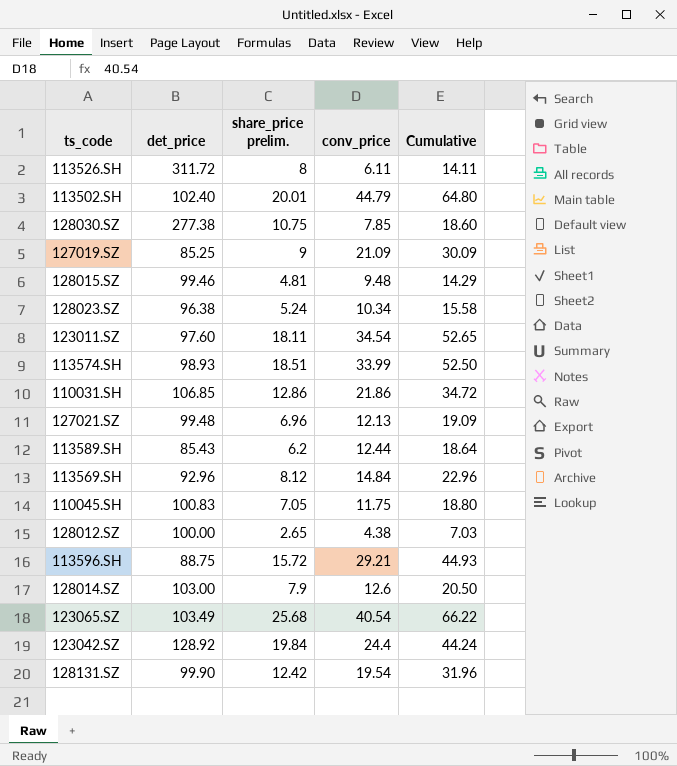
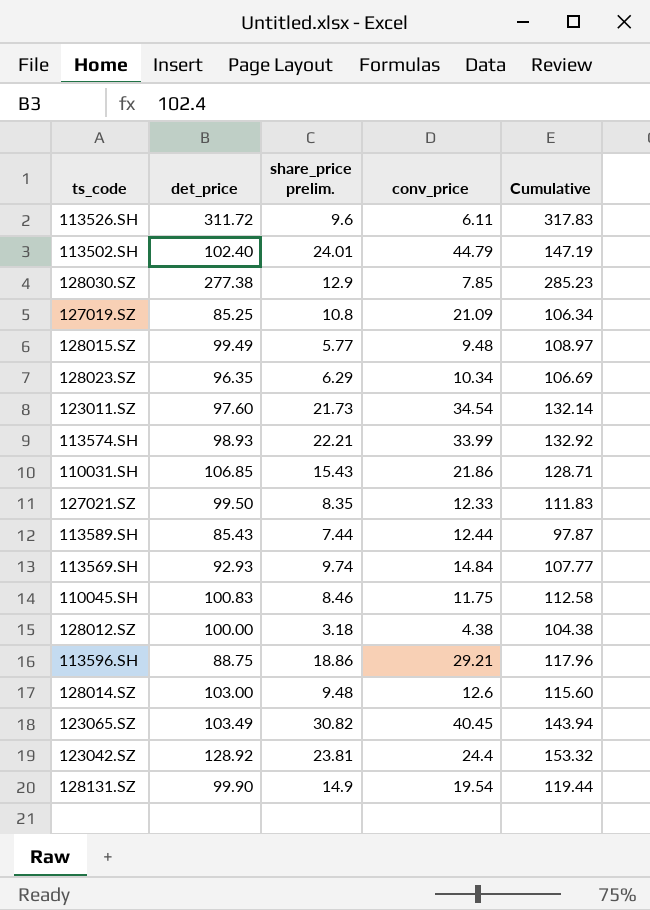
column Cumulative | formula: [share_price prelim.] + [conv_price] -> [det_price] + [conv_price]
113526.SH | share_price prelim.: 8 -> 9.6
113502.SH | share_price prelim.: 20.01 -> 24.01
128030.SZ | share_price prelim.: 10.75 -> 12.9
127019.SZ | share_price prelim.: 9 -> 10.8
128015.SZ | det_price: 99.46 -> 99.49
128015.SZ | share_price prelim.: 4.81 -> 5.77
128023.SZ | det_price: 96.38 -> 96.35
128023.SZ | share_price prelim.: 5.24 -> 6.29
123011.SZ | share_price prelim.: 18.11 -> 21.73
113574.SH | share_price prelim.: 18.51 -> 22.21
110031.SH | share_price prelim.: 12.86 -> 15.43
127021.SZ | det_price: 99.48 -> 99.50
127021.SZ | share_price prelim.: 6.96 -> 8.35
127021.SZ | conv_price: 12.13 -> 12.33
113589.SH | share_price prelim.: 6.2 -> 7.44
113569.SH | det_price: 92.96 -> 92.93
113569.SH | share_price prelim.: 8.12 -> 9.74
110045.SH | share_price prelim.: 7.05 -> 8.46
128012.SZ | share_price prelim.: 2.65 -> 3.18
113596.SH | share_price prelim.: 15.72 -> 18.86
128014.SZ | share_price prelim.: 7.9 -> 9.48
123065.SZ | share_price prelim.: 25.68 -> 30.82
123065.SZ | conv_price: 40.54 -> 40.45
123042.SZ | share_price prelim.: 19.84 -> 23.81
128131.SZ | share_price prelim.: 12.42 -> 14.9

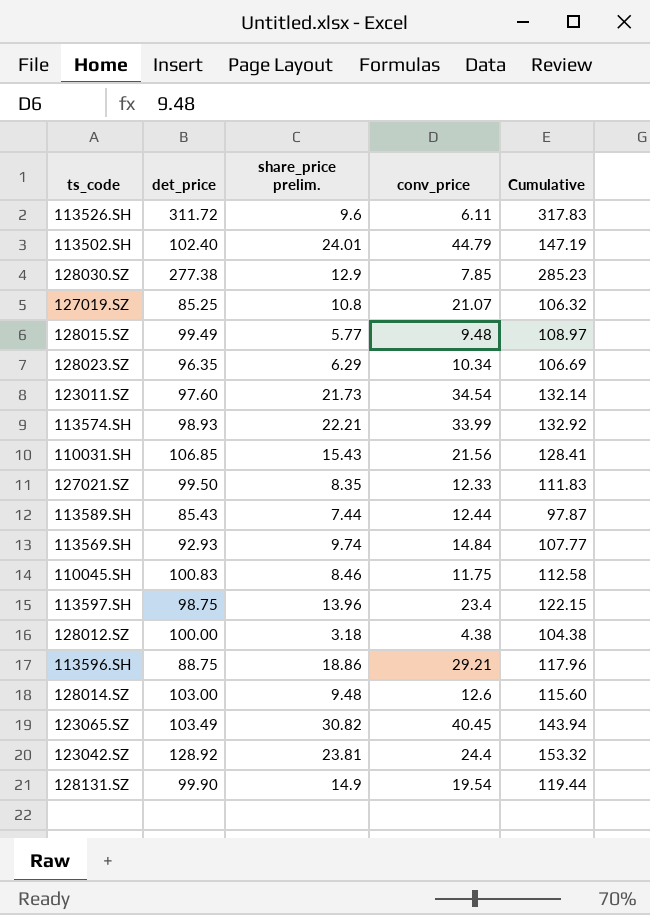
127019.SZ | conv_price: 21.09 -> 21.07
127019.SZ | Cumulative: 106.34 -> 106.32
110031.SH | conv_price: 21.86 -> 21.56
110031.SH | Cumulative: 128.71 -> 128.41
row 113597.SH: none -> 98.75 | 13.96 | 23.4 | 122.15

